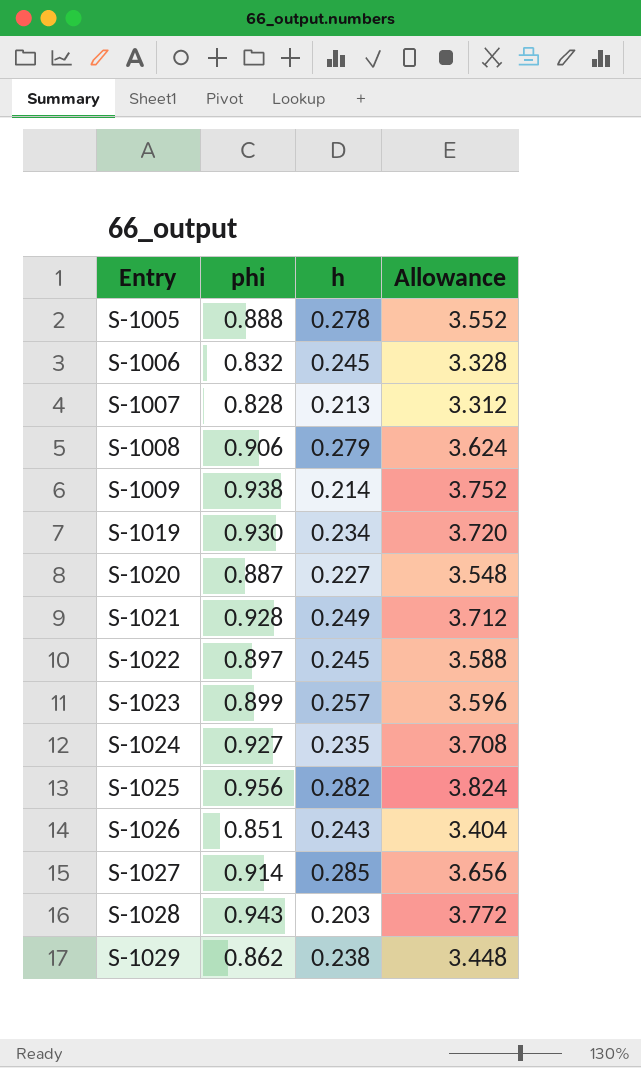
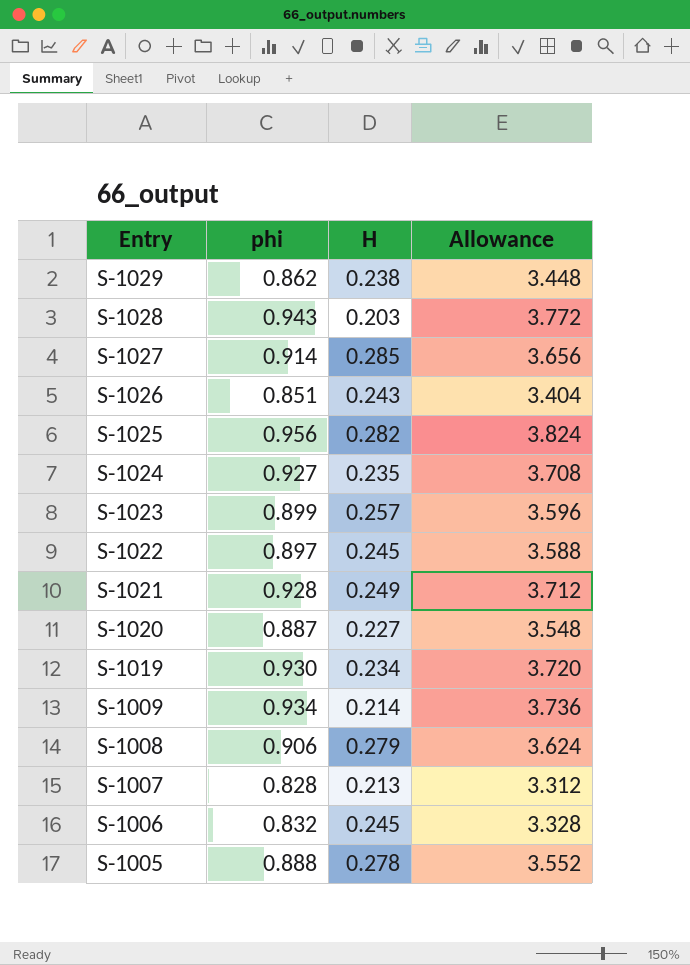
row order: Entry ascending -> Entry descending
column name: h -> H
S-1009 | phi: 0.938 -> 0.934
S-1009 | Allowance: 3.752 -> 3.736

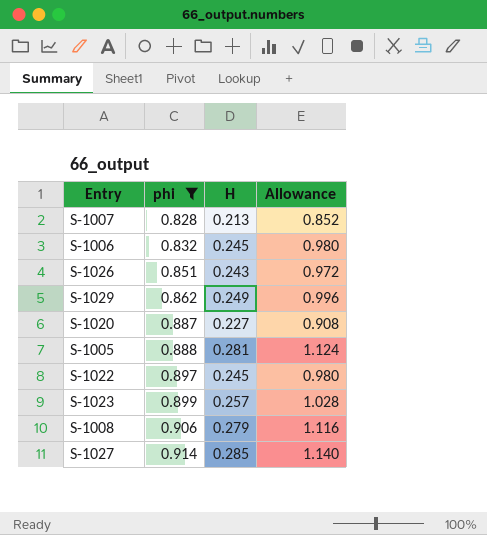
filter: none -> phi <= 0.914
row order: Entry descending -> phi ascending
column Allowance | formula: [phi] * 4 -> [H] * 4
S-1029 | H: 0.238 -> 0.249
S-1005 | H: 0.278 -> 0.281

